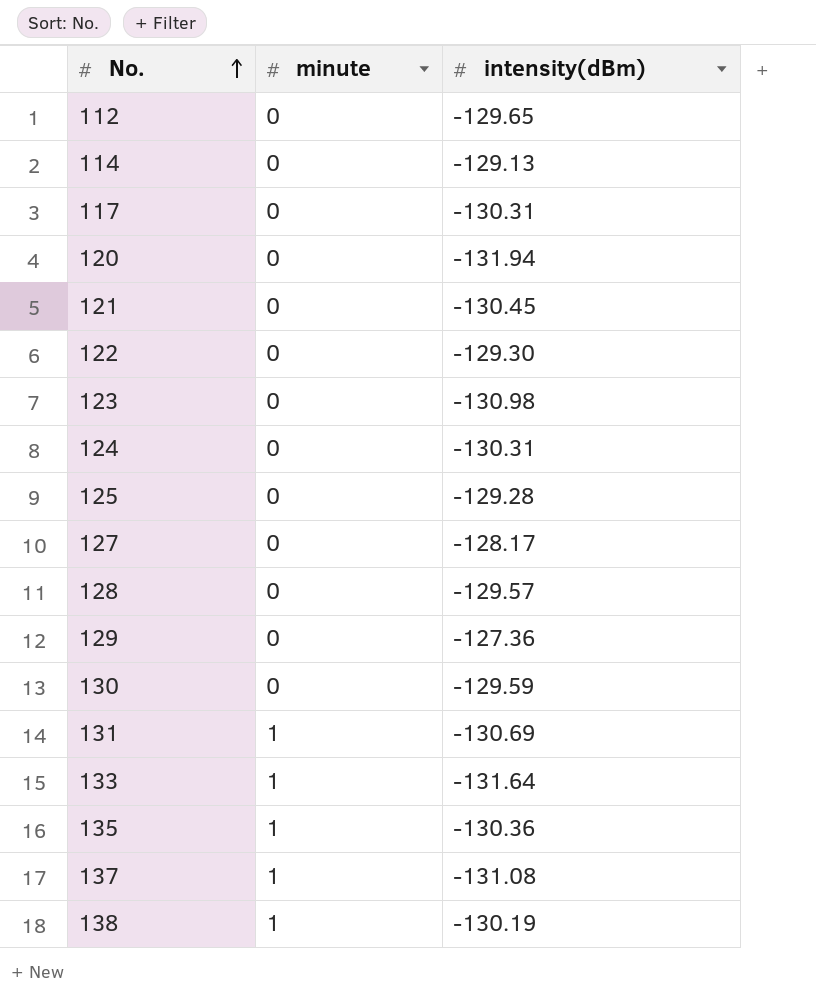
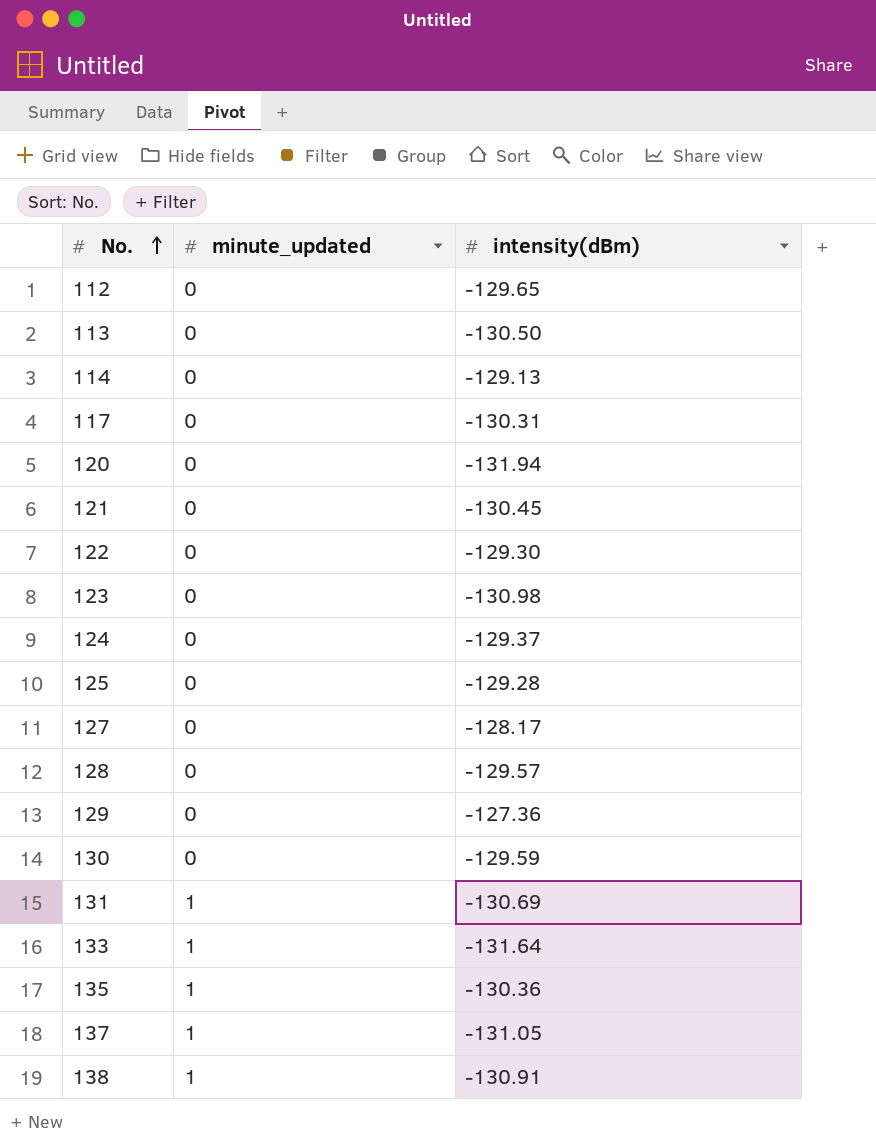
column name: minute -> minute_updated
row 113: none -> 0 | -130.50
124 | intensity(dBm): -130.31 -> -129.37
137 | intensity(dBm): -131.08 -> -131.05
138 | intensity(dBm): -130.19 -> -130.91

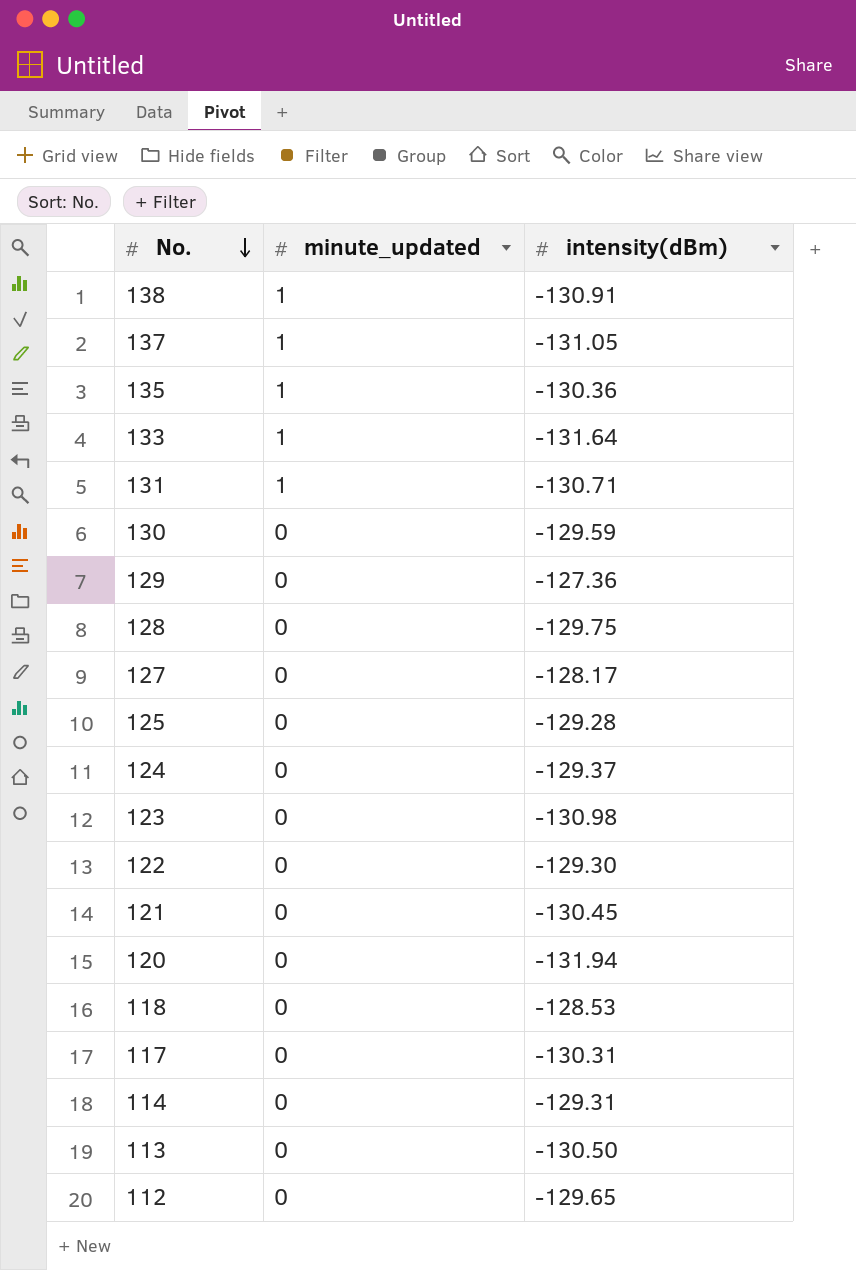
row order: No. ascending -> No. descending
131 | intensity(dBm): -130.69 -> -130.71
128 | intensity(dBm): -129.57 -> -129.75
row 118: none -> 0 | -128.53
114 | intensity(dBm): -129.13 -> -129.31

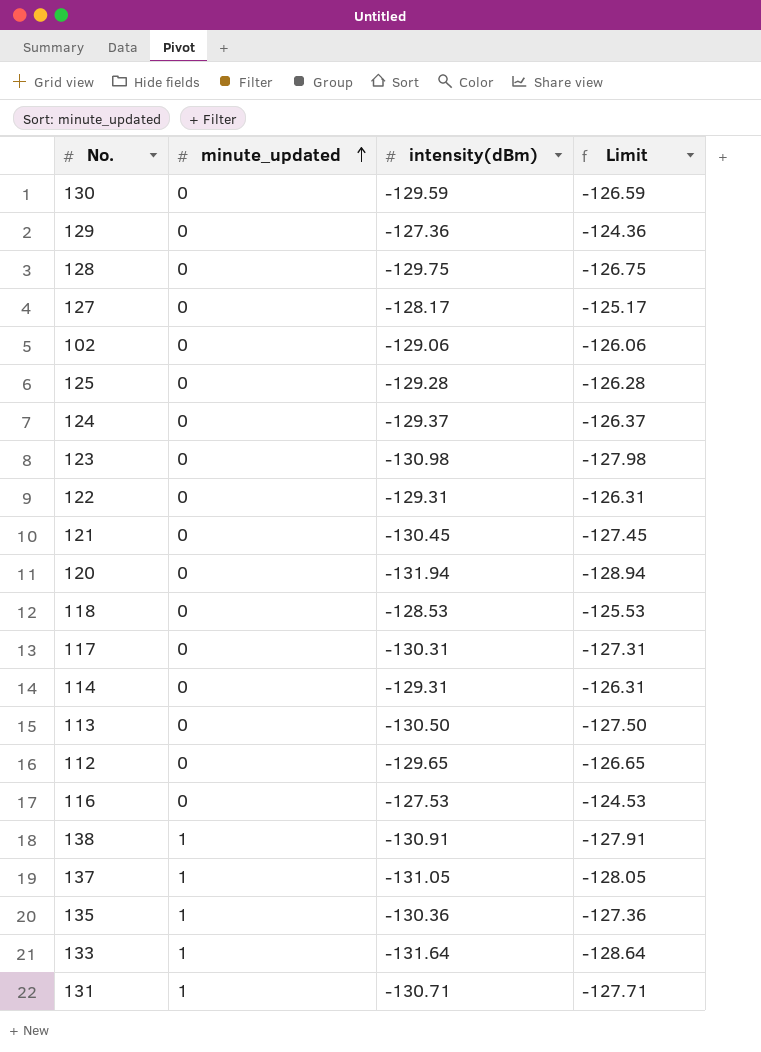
row order: No. descending -> minute_updated ascending
column Limit | formula: none -> [intensity(dBm)] + 3
row 102: none -> 0 | -129.06 | -126.06
122 | intensity(dBm): -129.30 -> -129.31
row 116: none -> 0 | -127.53 | -124.53

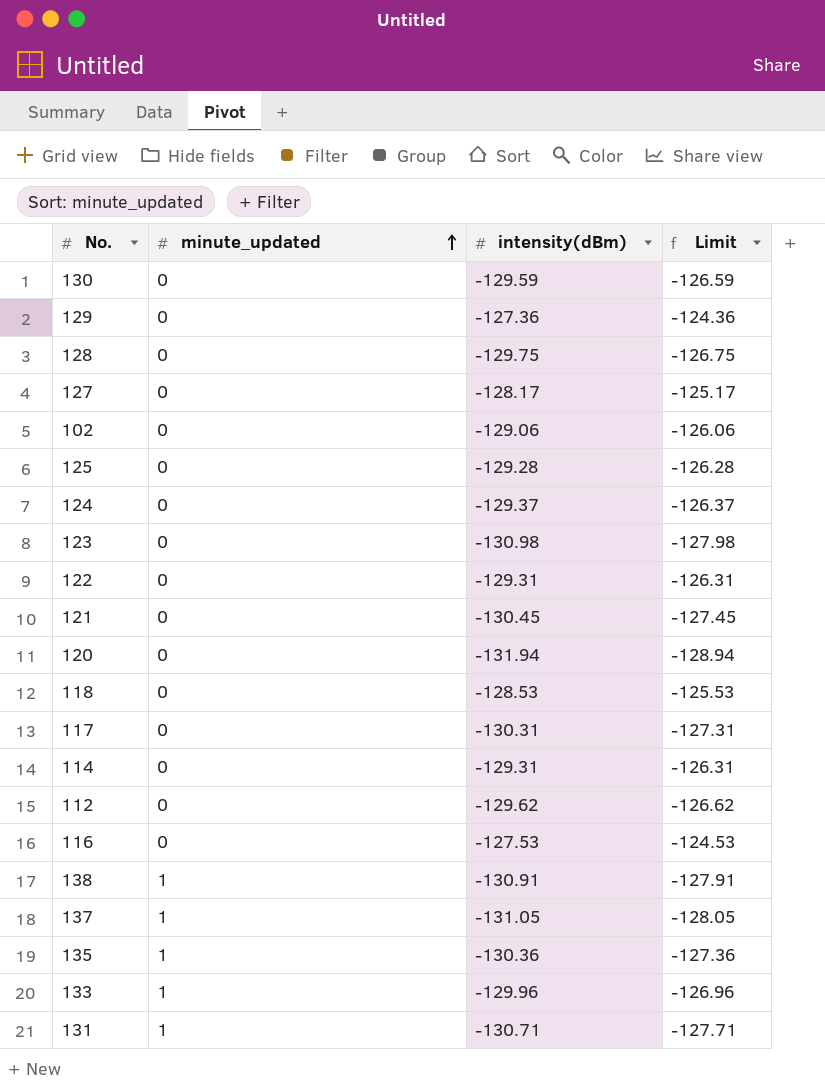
row 113: 0 | -130.50 | -127.50 -> none
112 | intensity(dBm): -129.65 -> -129.62
112 | Limit: -126.65 -> -126.62
133 | intensity(dBm): -131.64 -> -129.96
133 | Limit: -128.64 -> -126.96

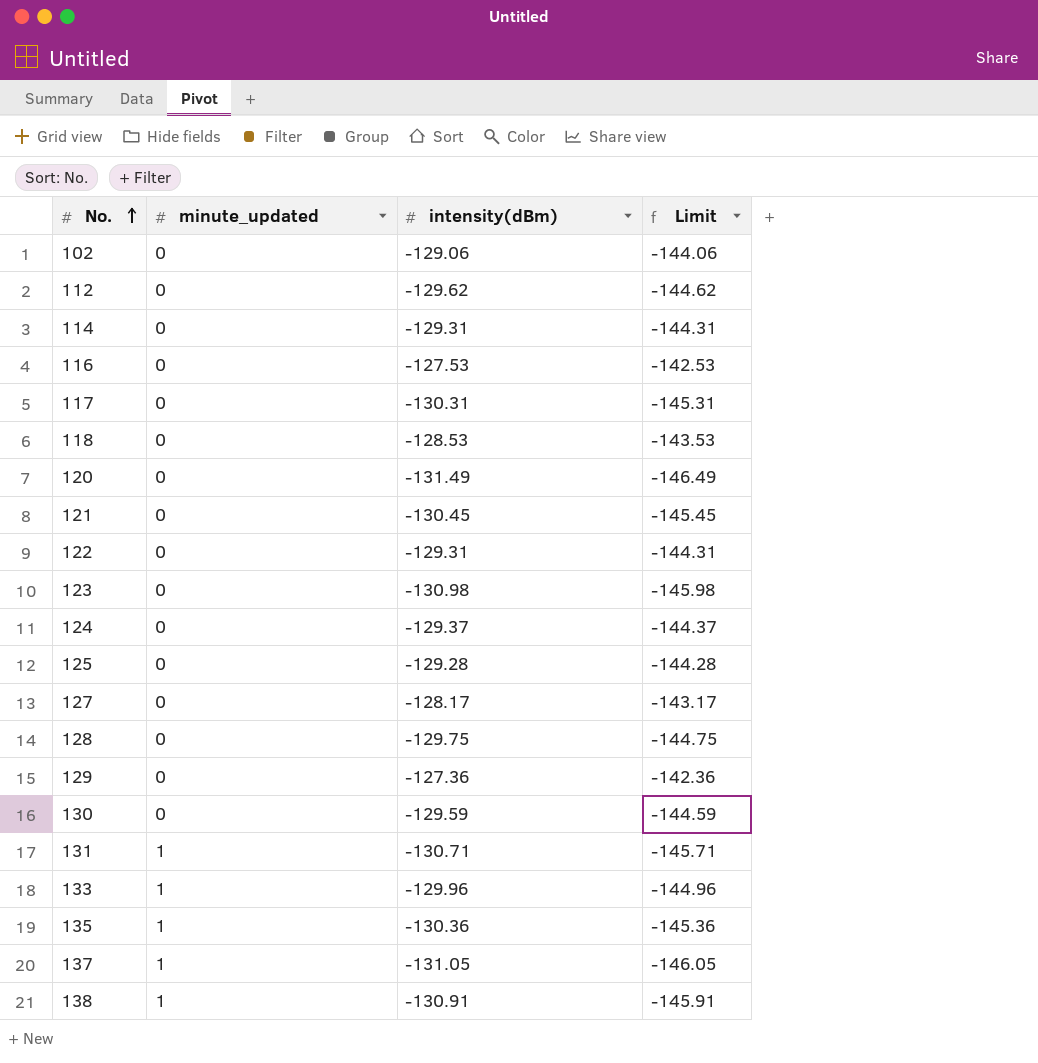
row order: minute_updated ascending -> No. ascending
column Limit | formula: [intensity(dBm)] + 3 -> [intensity(dBm)] - 15
120 | intensity(dBm): -131.94 -> -131.49

